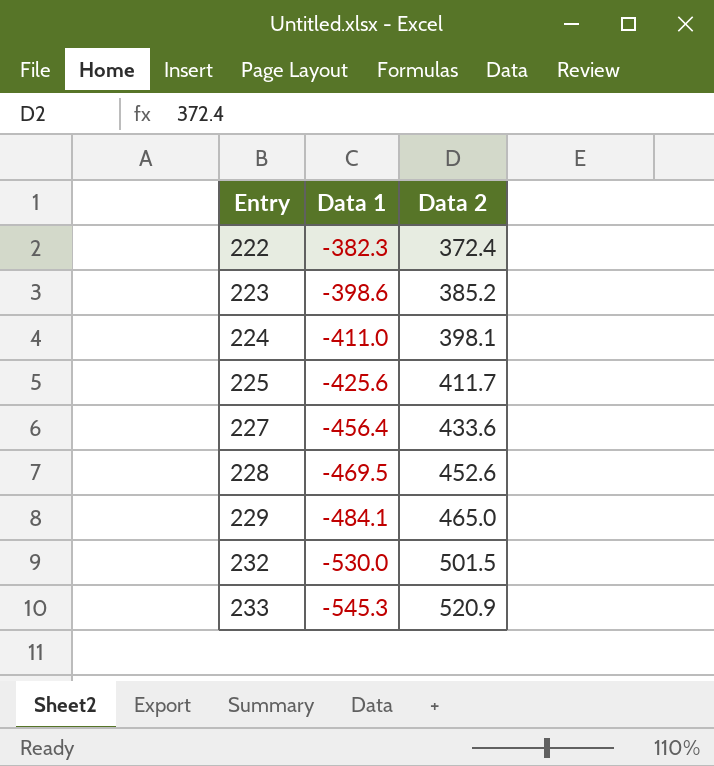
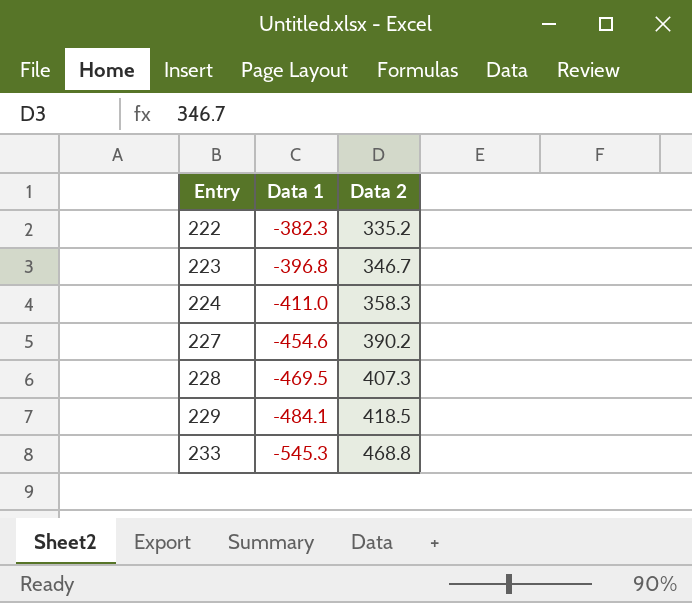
row 225: -425.6 | 411.7 -> none
row 232: -530.0 | 501.5 -> none
222 | Data 2: 372.4 -> 335.2
223 | Data 1: -398.6 -> -396.8
223 | Data 2: 385.2 -> 346.7
224 | Data 2: 398.1 -> 358.3
227 | Data 1: -456.4 -> -454.6
227 | Data 2: 433.6 -> 390.2
228 | Data 2: 452.6 -> 407.3
229 | Data 2: 465.0 -> 418.5
233 | Data 2: 520.9 -> 468.8

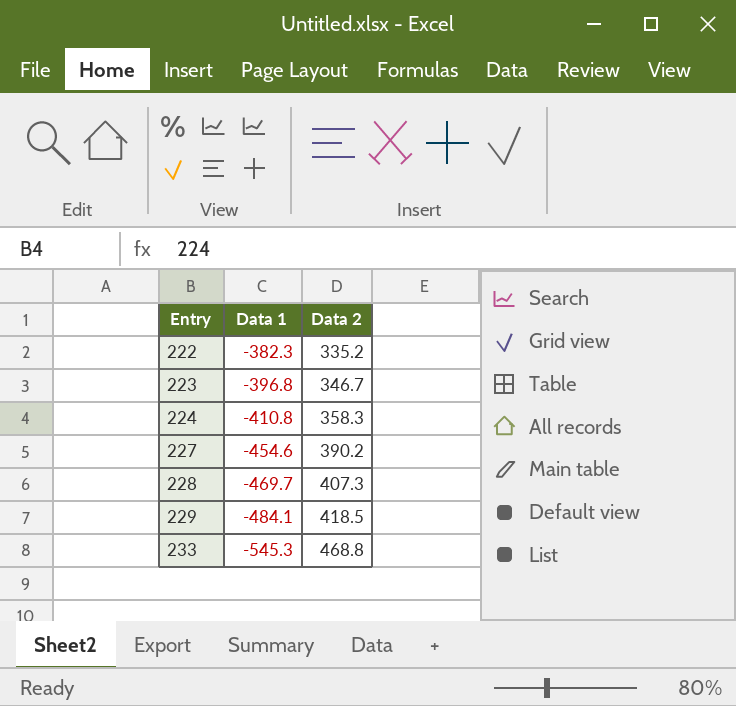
224 | Data 1: -411.0 -> -410.8
228 | Data 1: -469.5 -> -469.7

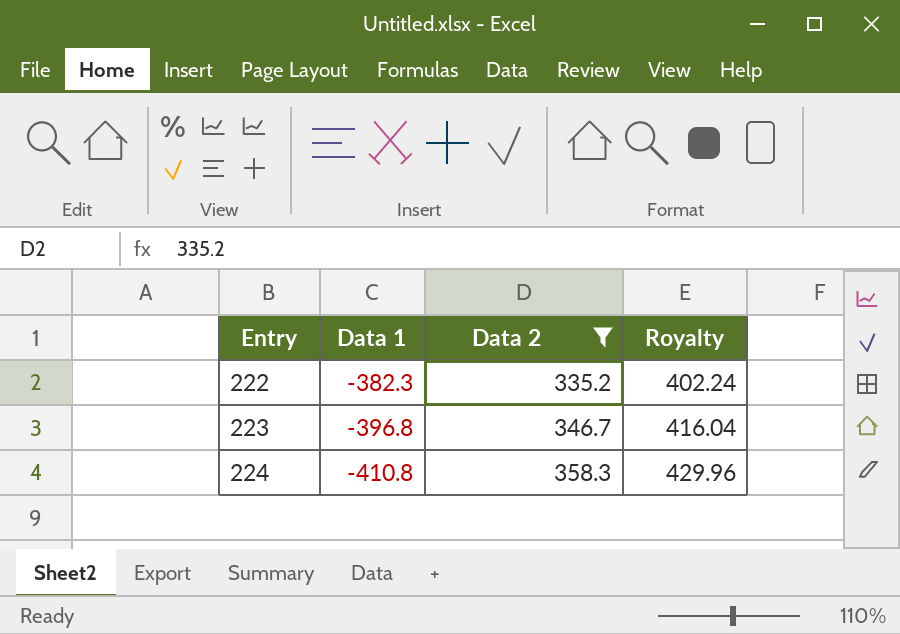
filter: none -> Data 2 <= 358.3
column Royalty | formula: none -> [Data 2] * 1.2

